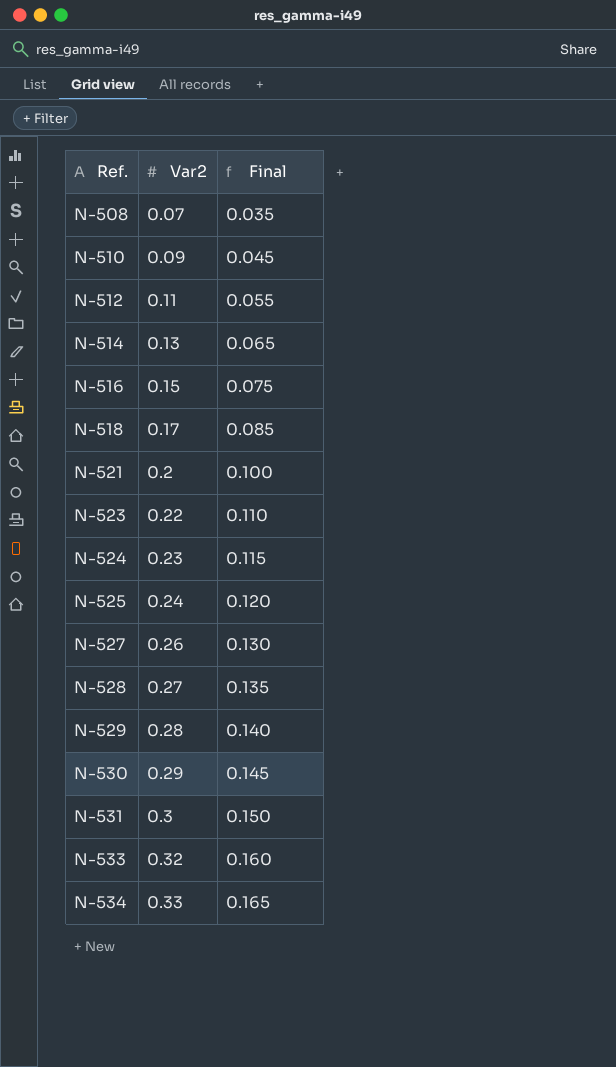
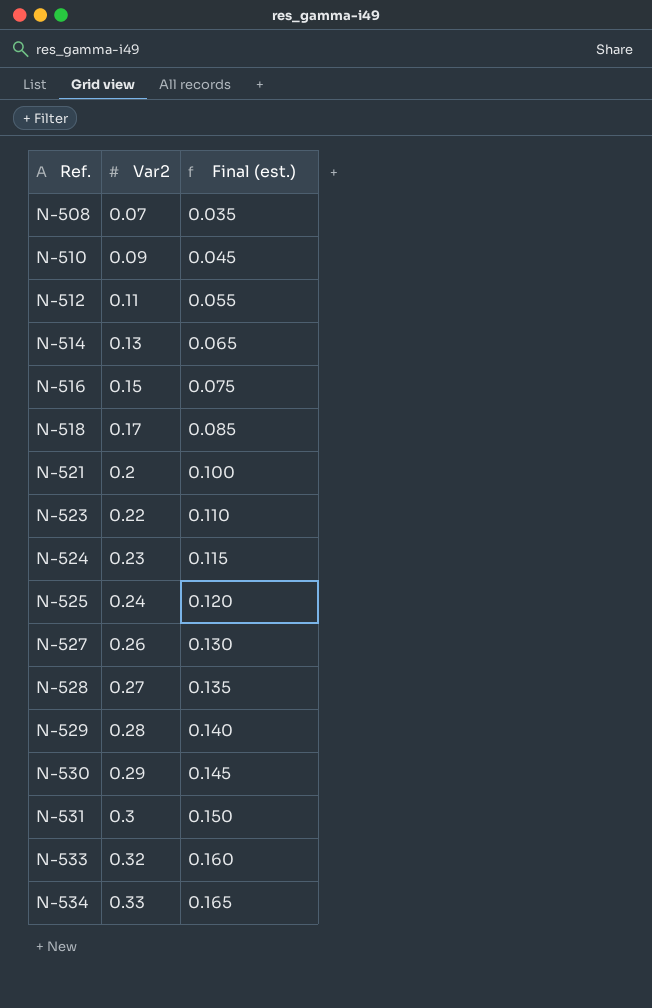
column name: Final -> Final (est.)

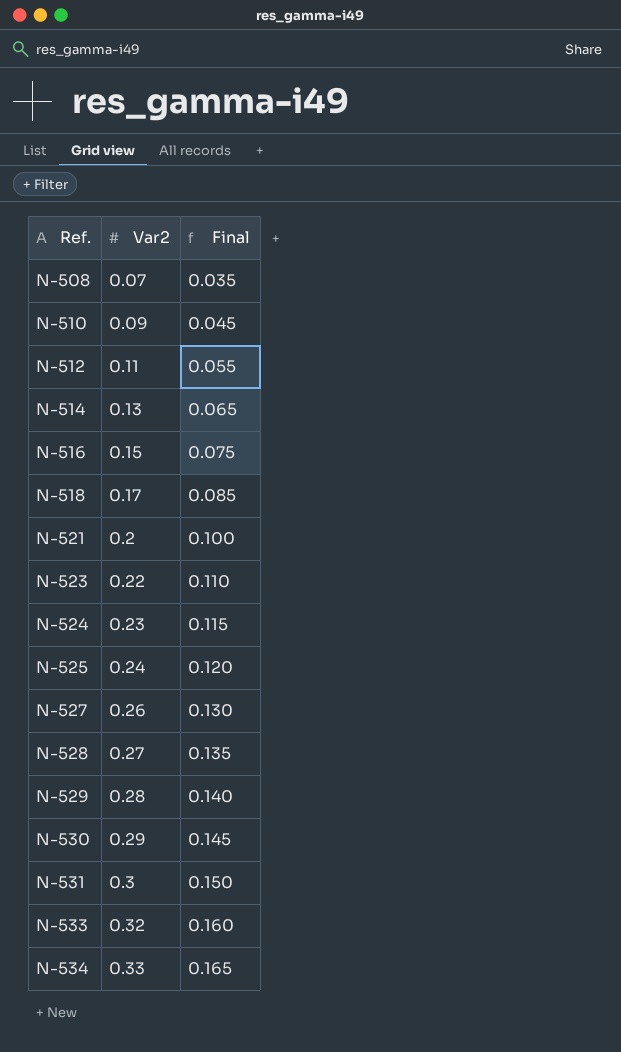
column name: Final (est.) -> Final

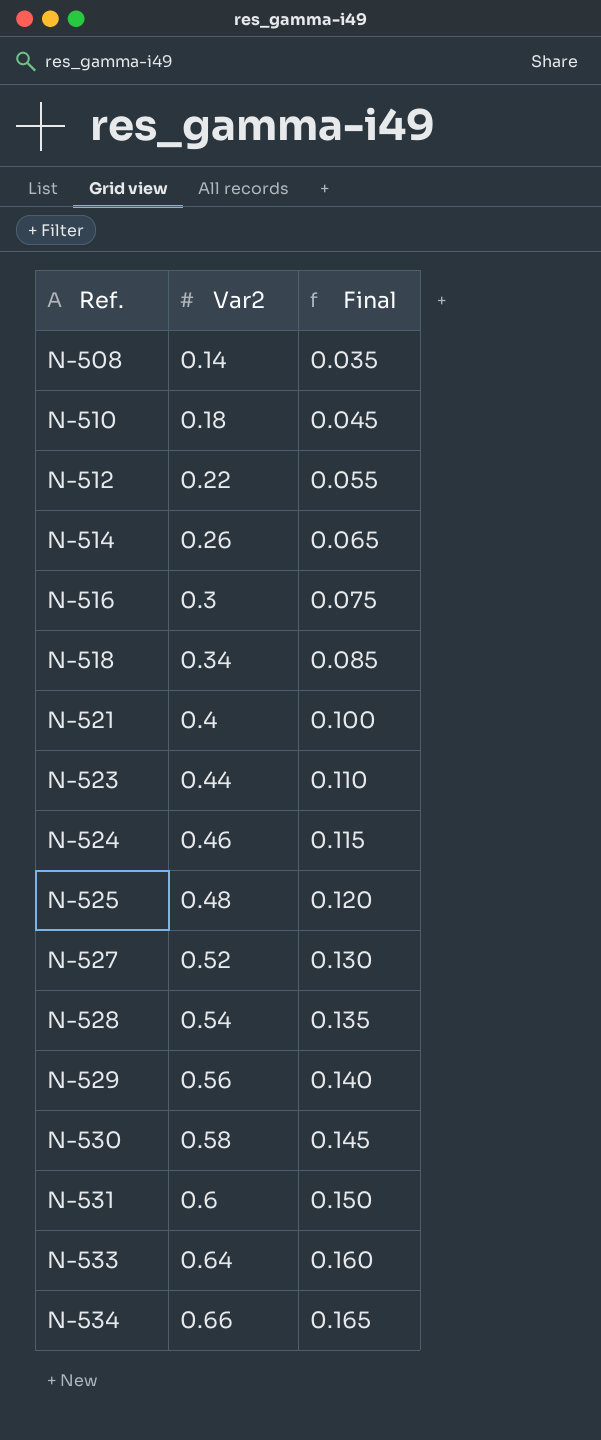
column Final | formula: [Var2] * 0.5 -> [Var2] * 0.25
N-508 | Var2: 0.07 -> 0.14
N-510 | Var2: 0.09 -> 0.18
N-512 | Var2: 0.11 -> 0.22
N-514 | Var2: 0.13 -> 0.26
N-516 | Var2: 0.15 -> 0.3
N-518 | Var2: 0.17 -> 0.34
N-521 | Var2: 0.2 -> 0.4
N-523 | Var2: 0.22 -> 0.44
N-524 | Var2: 0.23 -> 0.46
N-525 | Var2: 0.24 -> 0.48
N-527 | Var2: 0.26 -> 0.52
N-528 | Var2: 0.27 -> 0.54
N-529 | Var2: 0.28 -> 0.56
N-530 | Var2: 0.29 -> 0.58
N-531 | Var2: 0.3 -> 0.6
N-533 | Var2: 0.32 -> 0.64
N-534 | Var2: 0.33 -> 0.66

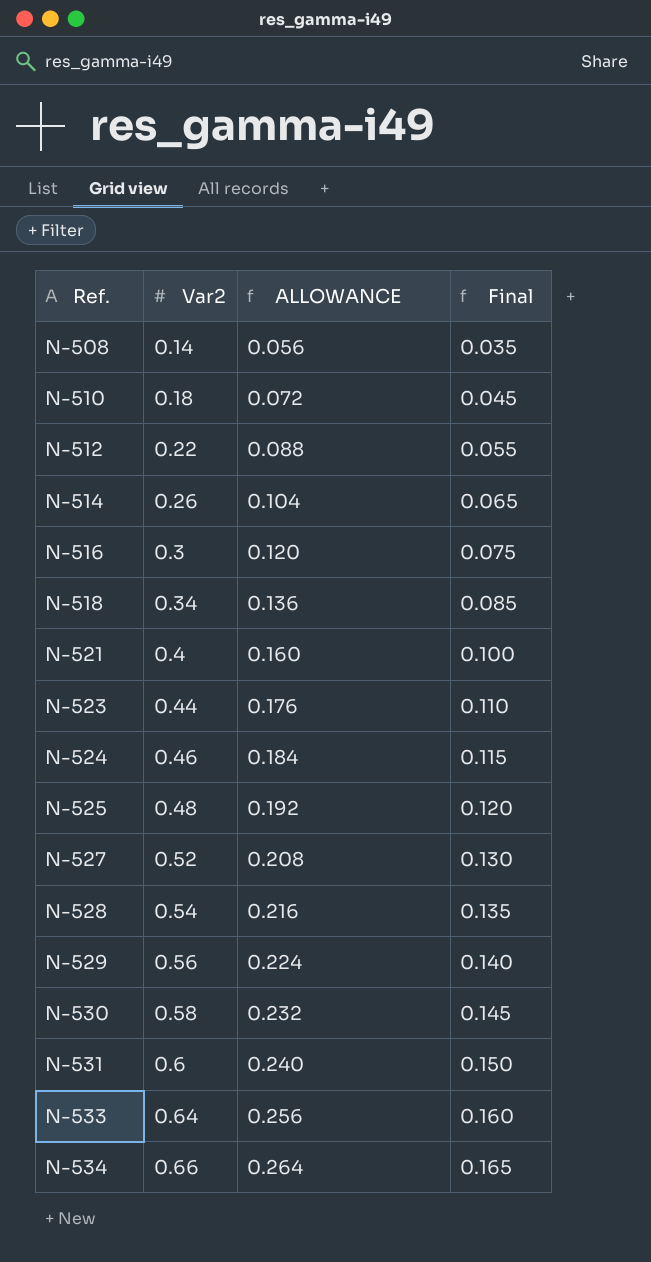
column ALLOWANCE | formula: none -> [Var2] * 0.4

